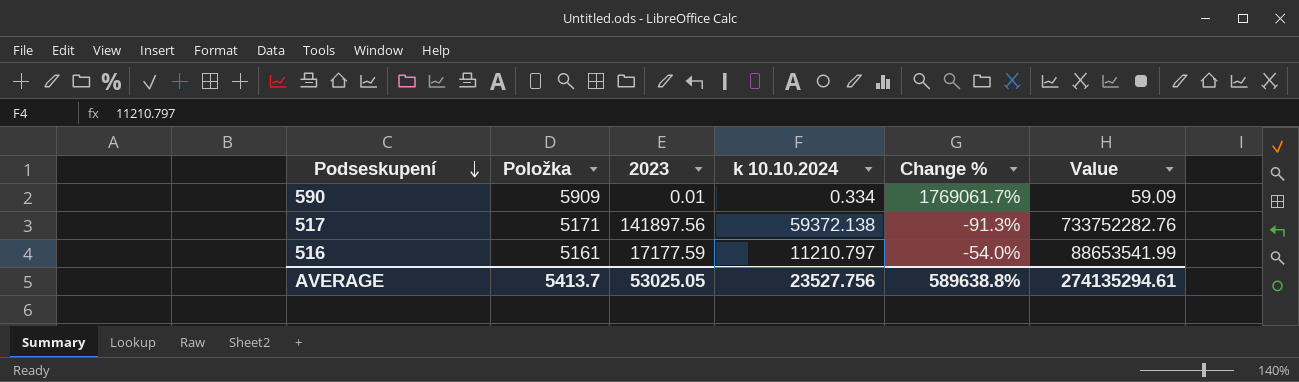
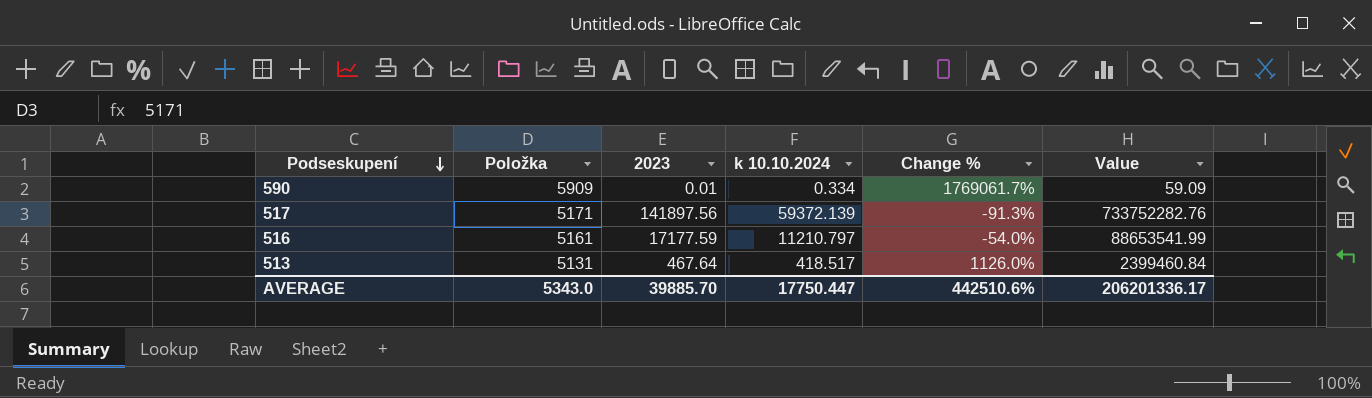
517 | k 10.10.2024: 59372.138 -> 59372.139
row 513: none -> 5131 | 467.64 | 418.517 | 1126.0% | 2399460.84
AVERAGE | Položka: 5413.7 -> 5343.0
AVERAGE | 2023: 53025.05 -> 39885.70
AVERAGE | k 10.10.2024: 23527.756 -> 17750.447
AVERAGE | Change %: 589638.8% -> 442510.6%
AVERAGE | Value: 274135294.61 -> 206201336.17

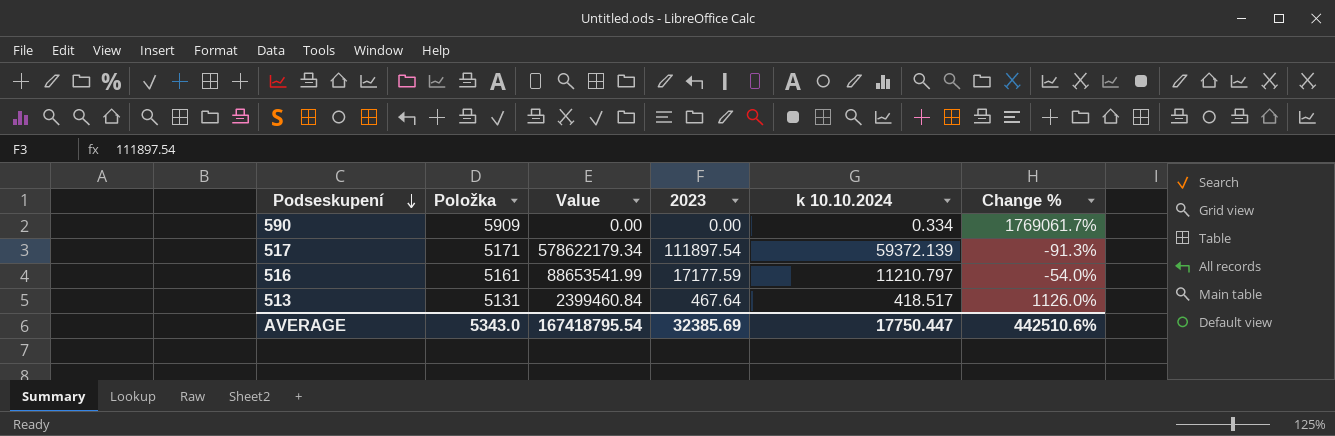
column Value | position: 6 -> 3
590 | Value: 59.09 -> 0.00
590 | 2023: 0.01 -> 0.00
517 | Value: 733752282.76 -> 578622179.34
517 | 2023: 141897.56 -> 111897.54
AVERAGE | Value: 206201336.17 -> 167418795.54
AVERAGE | 2023: 39885.70 -> 32385.69

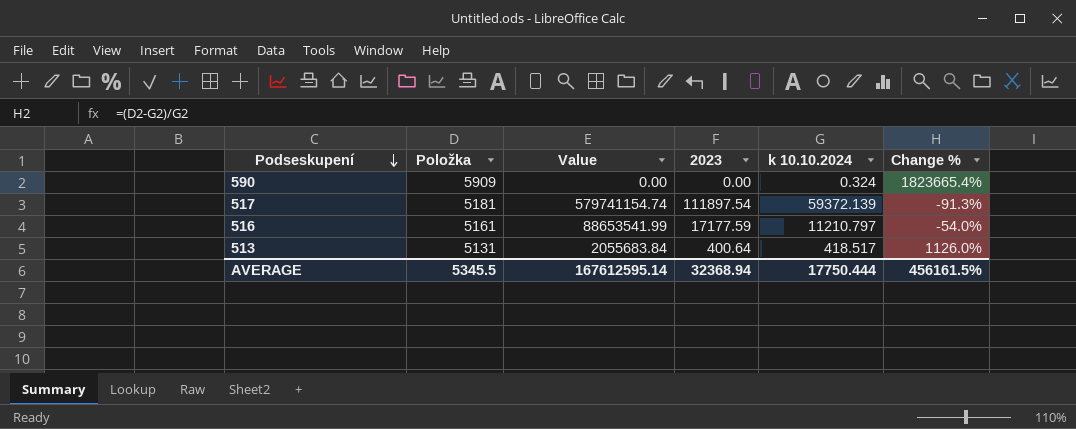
590 | k 10.10.2024: 0.334 -> 0.324
590 | Change %: 1769061.7% -> 1823665.4%
517 | Položka: 5171 -> 5181
517 | Value: 578622179.34 -> 579741154.74
513 | Value: 2399460.84 -> 2055683.84
513 | 2023: 467.64 -> 400.64
AVERAGE | Položka: 5343.0 -> 5345.5
AVERAGE | Value: 167418795.54 -> 167612595.14
AVERAGE | 2023: 32385.69 -> 32368.94
AVERAGE | k 10.10.2024: 17750.447 -> 17750.444
AVERAGE | Change %: 442510.6% -> 456161.5%

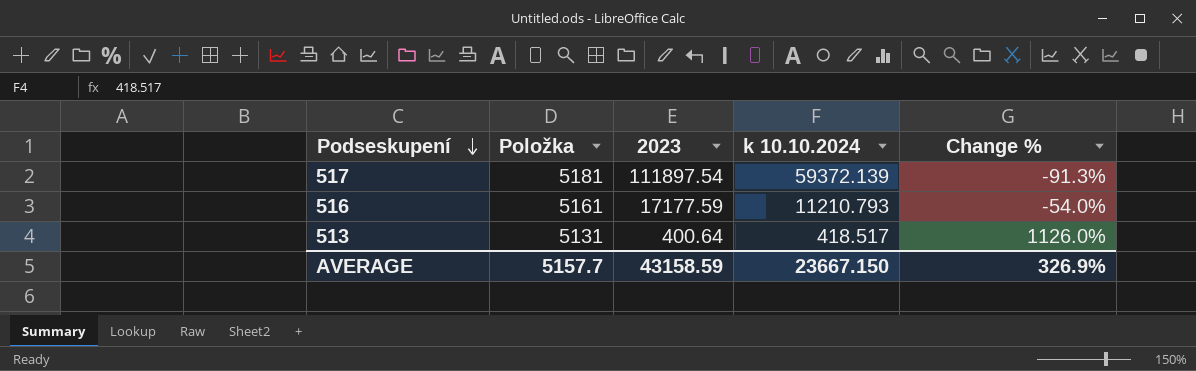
column Value | formula: [Položka] * [2023] -> none
row 590: 5909 | 0.00 | 0.00 | 0.324 | 1823665.4% -> none
516 | k 10.10.2024: 11210.797 -> 11210.793
AVERAGE | Položka: 5345.5 -> 5157.7
AVERAGE | 2023: 32368.94 -> 43158.59
AVERAGE | k 10.10.2024: 17750.444 -> 23667.150
AVERAGE | Change %: 456161.5% -> 326.9%

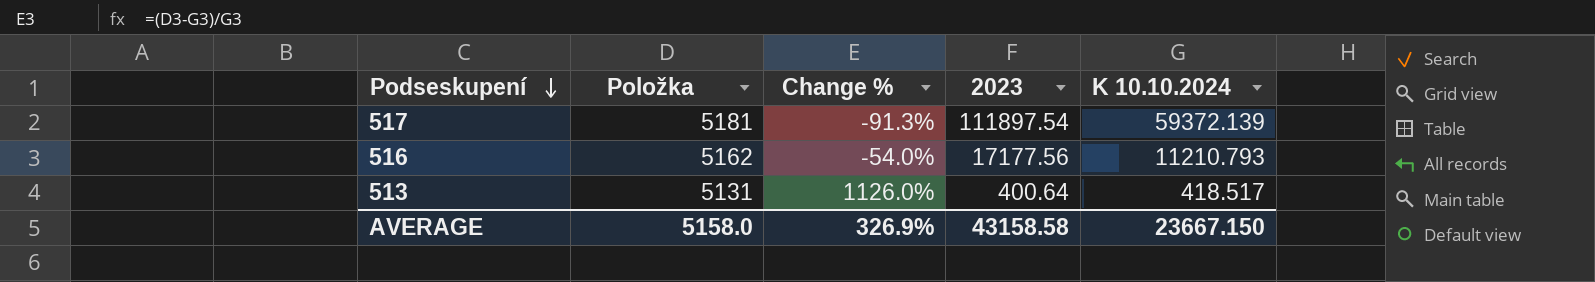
column Change % | position: 5 -> 3
column name: k 10.10.2024 -> K 10.10.2024
516 | Položka: 5161 -> 5162
516 | 2023: 17177.59 -> 17177.56
AVERAGE | Položka: 5157.7 -> 5158.0
AVERAGE | 2023: 43158.59 -> 43158.58

